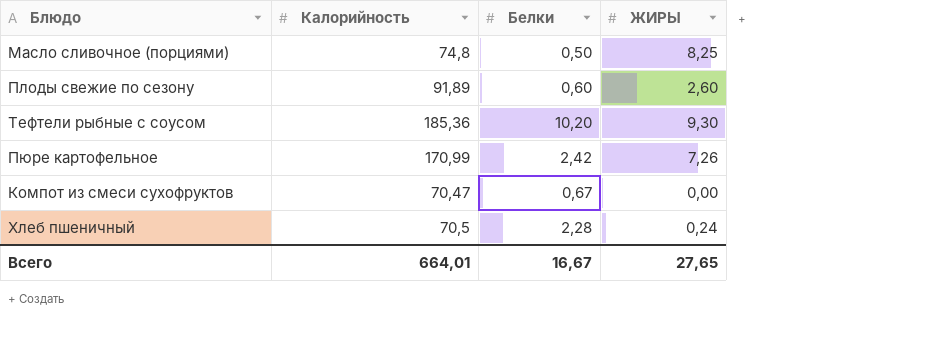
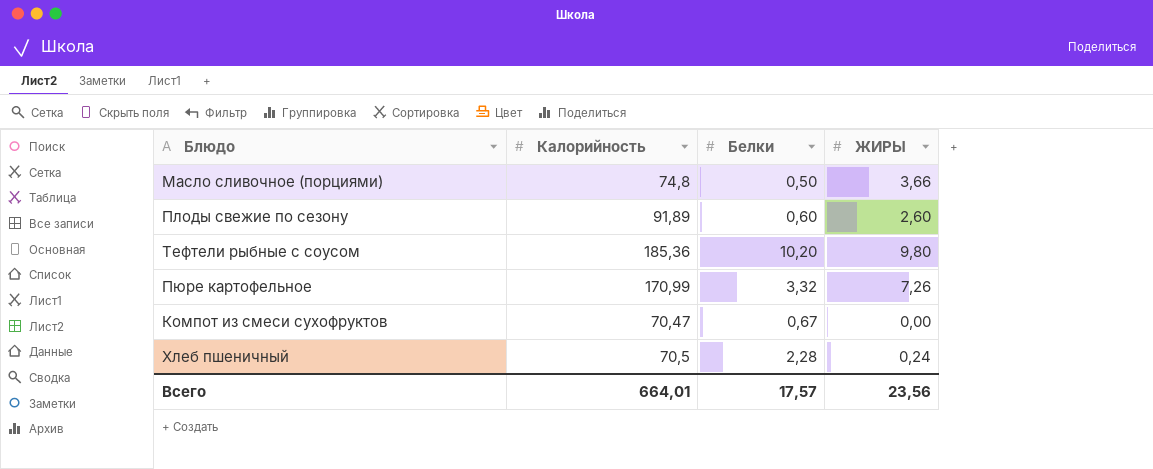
Масло сливочное (порциями) | ЖИРЫ: 8,25 -> 3,66
Тефтели рыбные с соусом | ЖИРЫ: 9,30 -> 9,80
Пюре картофельное | Белки: 2,42 -> 3,32
Всего | Белки: 16,67 -> 17,57
Всего | ЖИРЫ: 27,65 -> 23,56

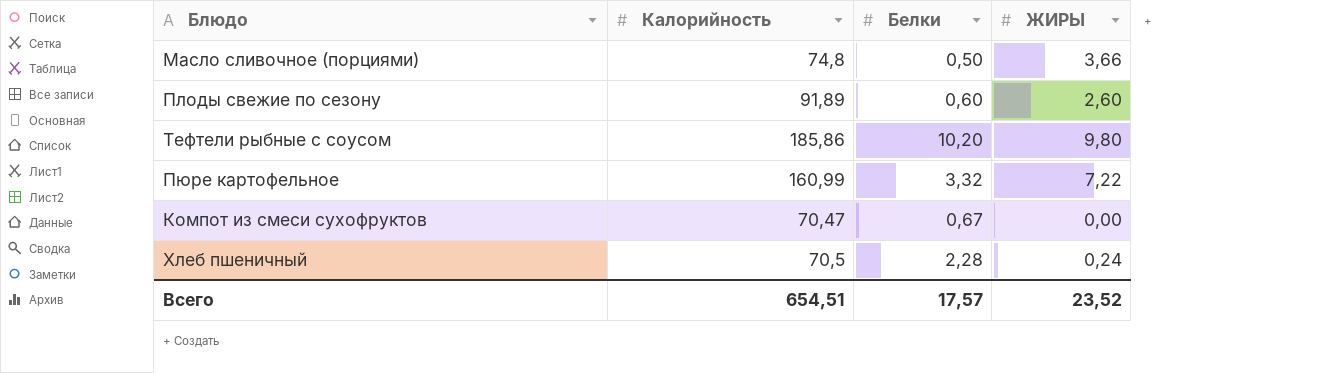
Тефтели рыбные с соусом | Калорийность: 185,36 -> 185,86
Пюре картофельное | Калорийность: 170,99 -> 160,99
Пюре картофельное | ЖИРЫ: 7,26 -> 7,22
Всего | Калорийность: 664,01 -> 654,51
Всего | ЖИРЫ: 23,56 -> 23,52

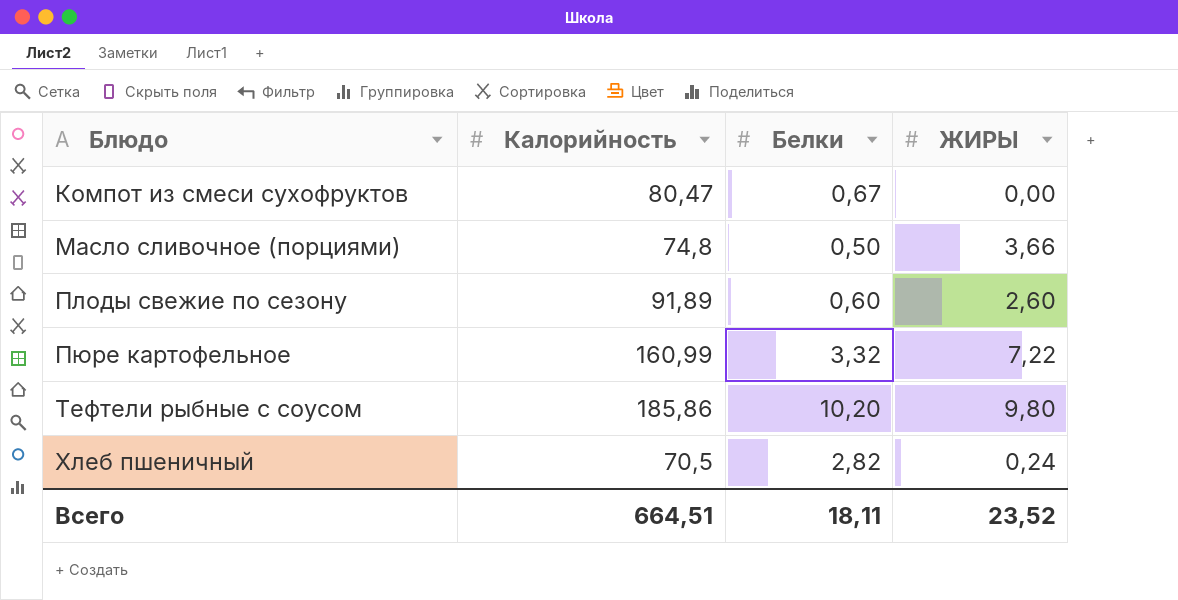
row order: none -> Блюдо ascending
Компот из смеси сухофруктов | Калорийность: 70,47 -> 80,47
Хлеб пшеничный | Белки: 2,28 -> 2,82
Всего | Калорийность: 654,51 -> 664,51
Всего | Белки: 17,57 -> 18,11

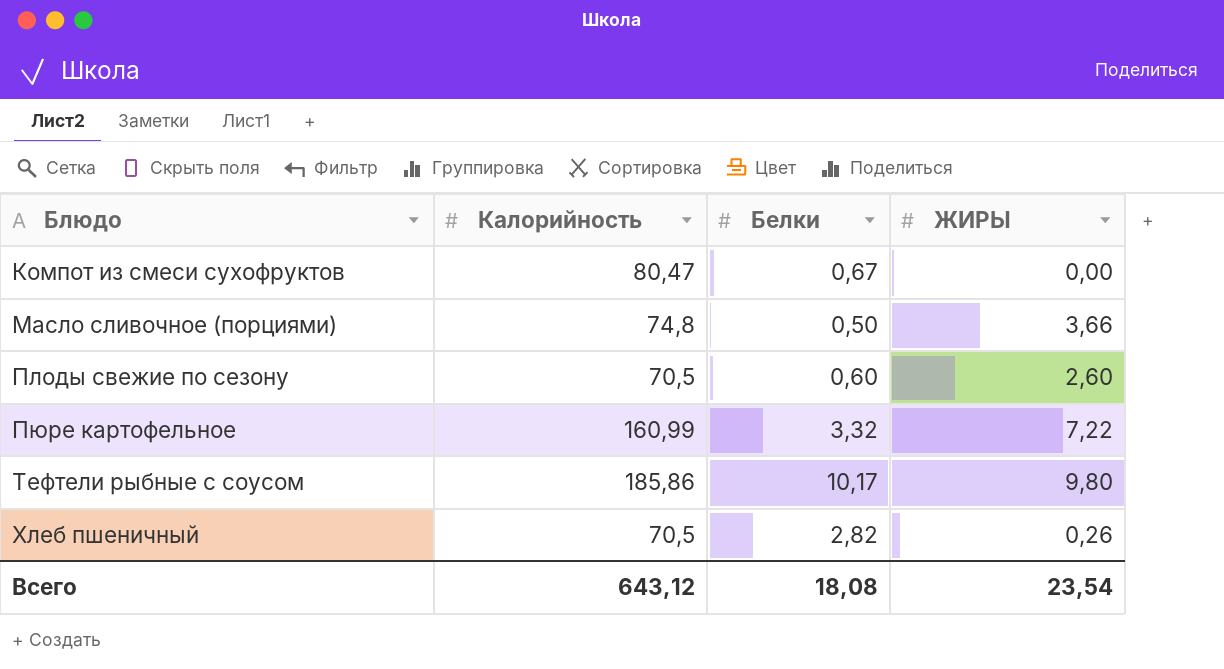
Плоды свежие по сезону | Калорийность: 91,89 -> 70,5
Тефтели рыбные с соусом | Белки: 10,20 -> 10,17
Хлеб пшеничный | ЖИРЫ: 0,24 -> 0,26
Всего | Калорийность: 664,51 -> 643,12
Всего | Белки: 18,11 -> 18,08
Всего | ЖИРЫ: 23,52 -> 23,54

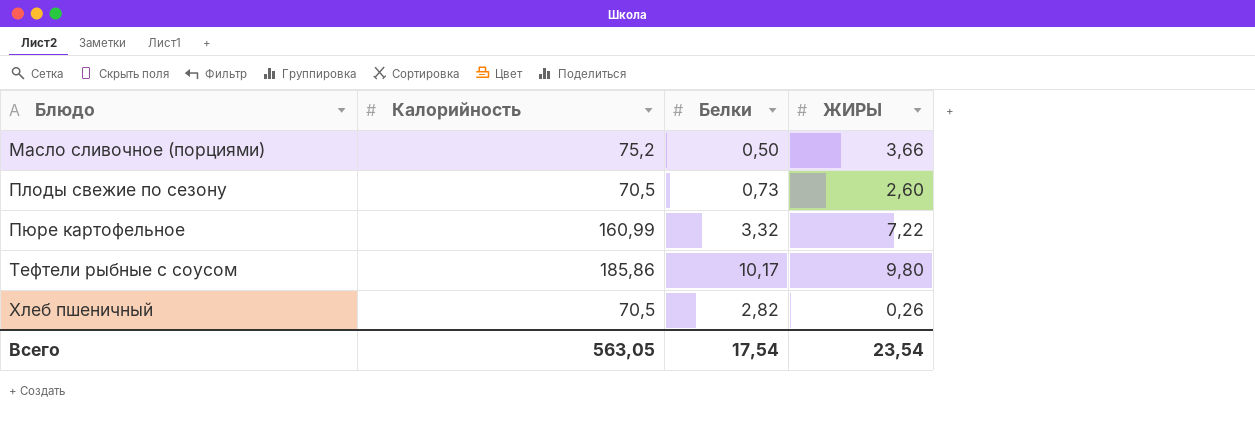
row Компот из смеси сухофруктов: 80,47 | 0,67 | 0,00 -> none
Масло сливочное (порциями) | Калорийность: 74,8 -> 75,2
Плоды свежие по сезону | Белки: 0,60 -> 0,73
Всего | Калорийность: 643,12 -> 563,05
Всего | Белки: 18,08 -> 17,54

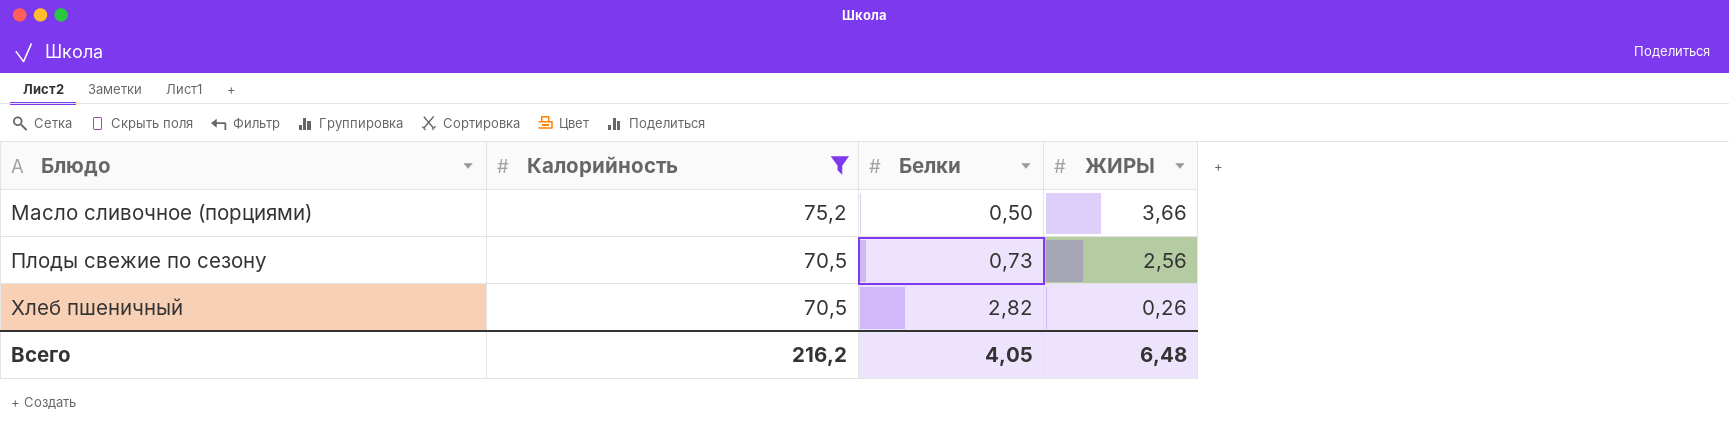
filter: none -> Калорийность <= 75,2
Плоды свежие по сезону | ЖИРЫ: 2,60 -> 2,56
Всего | Калорийность: 563,05 -> 216,2
Всего | Белки: 17,54 -> 4,05
Всего | ЖИРЫ: 23,54 -> 6,48

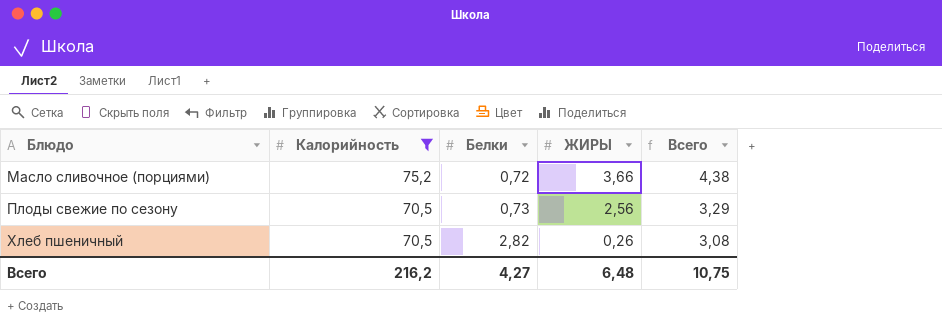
column Всего | formula: none -> [Белки] + [ЖИРЫ]
Масло сливочное (порциями) | Белки: 0,50 -> 0,72
Всего | Белки: 4,05 -> 4,27

